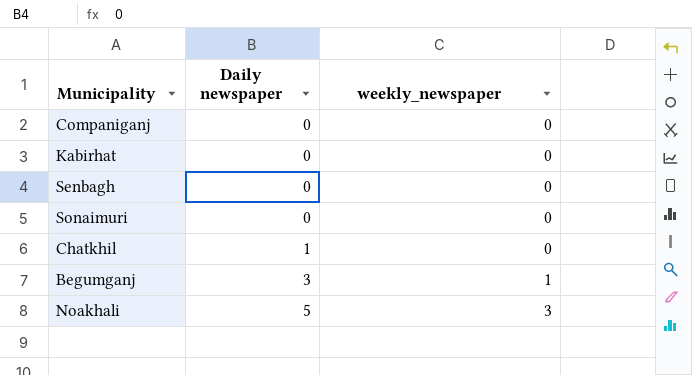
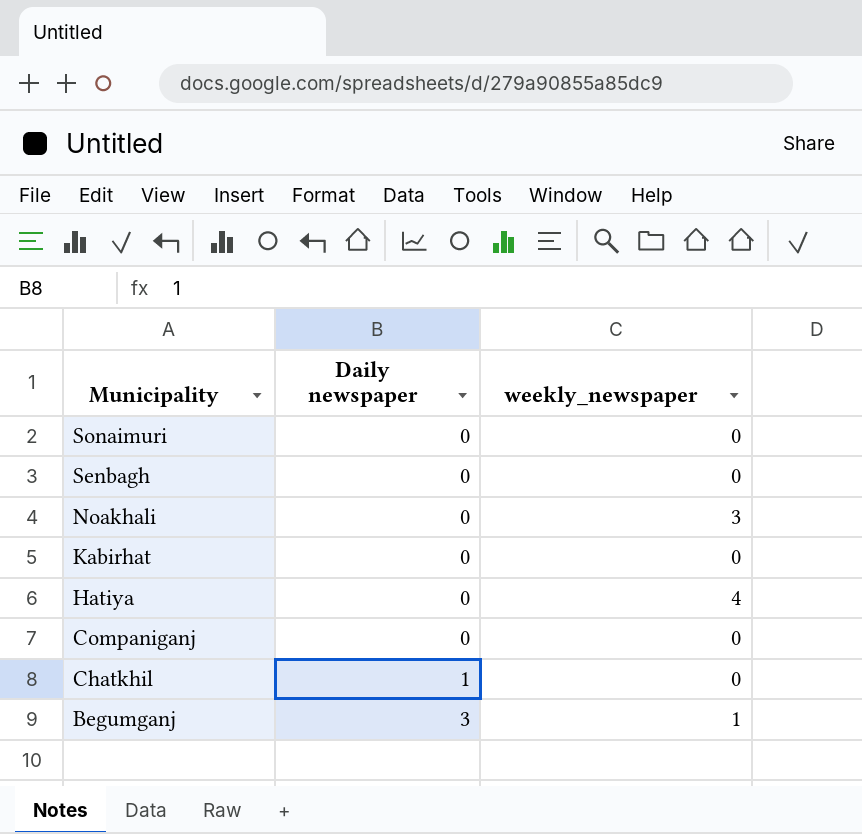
row order: Daily newspaper ascending -> Municipality descending
Noakhali | Daily newspaper: 5 -> 0
row Hatiya: none -> 0 | 4

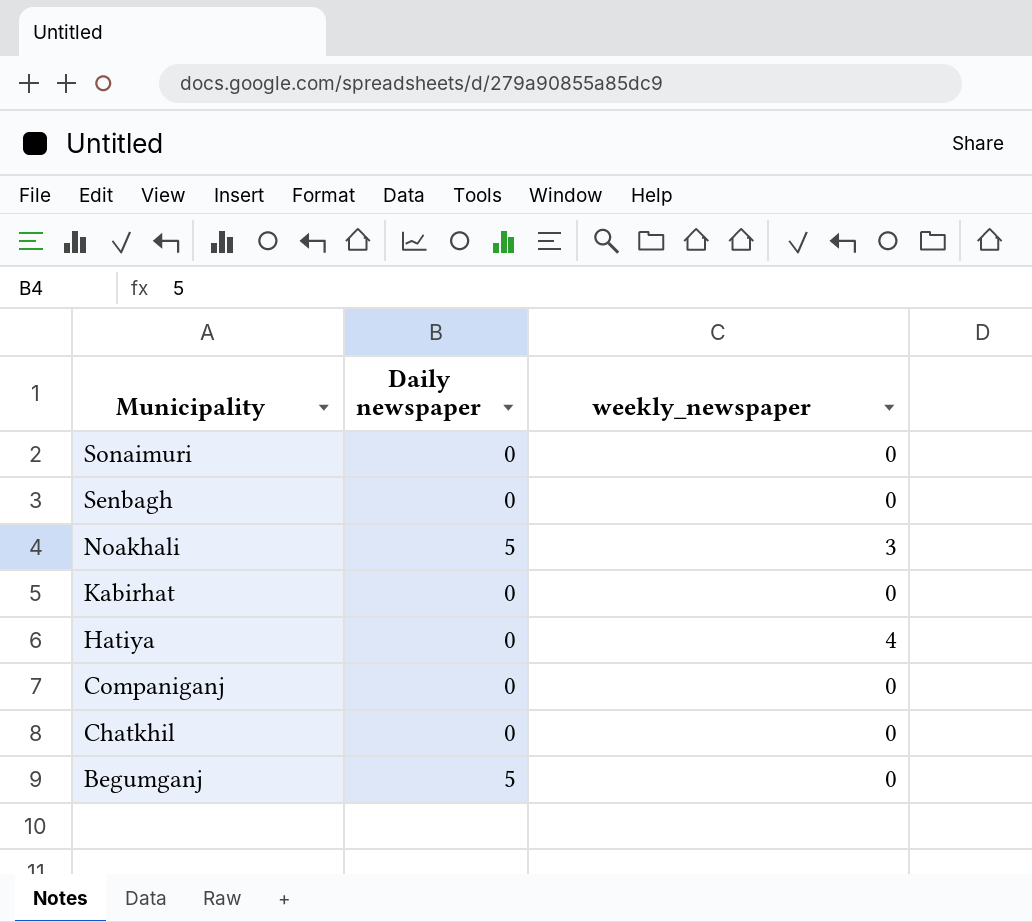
Noakhali | Daily newspaper: 0 -> 5
Chatkhil | Daily newspaper: 1 -> 0
Begumganj | Daily newspaper: 3 -> 5
Begumganj | weekly_newspaper: 1 -> 0

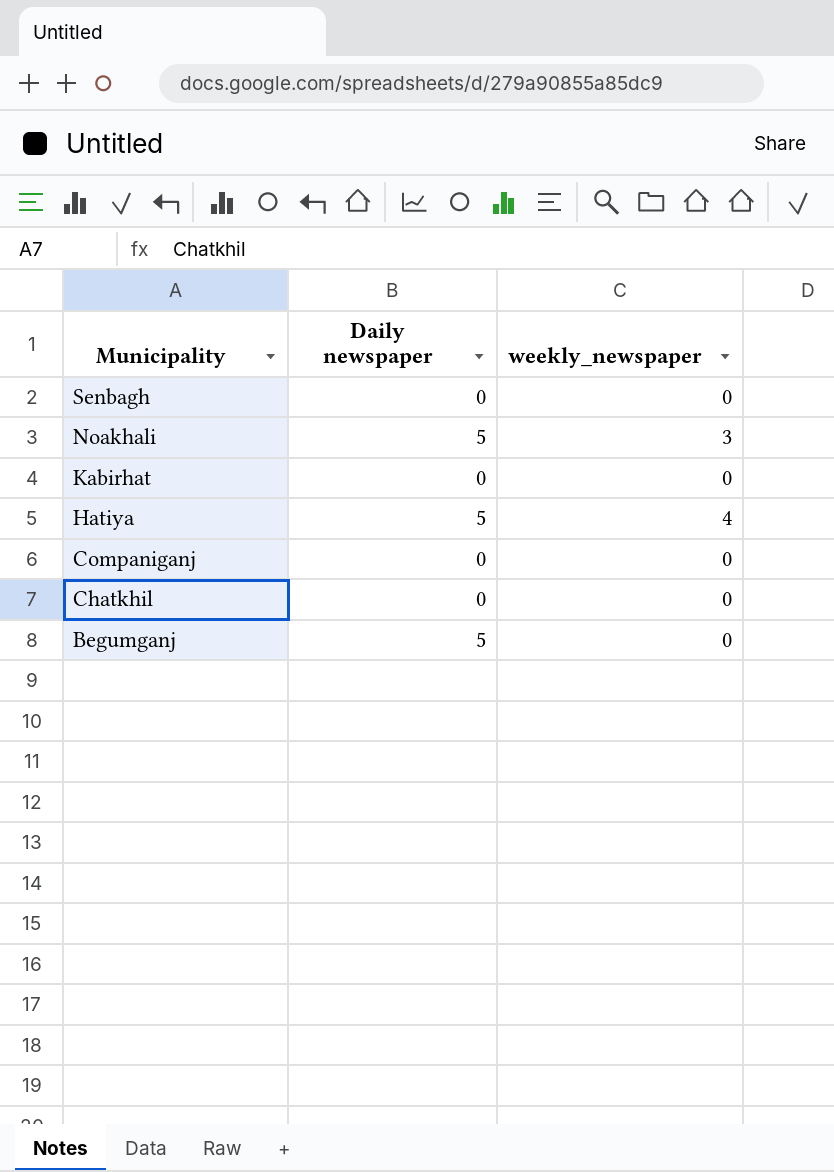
row Sonaimuri: 0 | 0 -> none
Hatiya | Daily newspaper: 0 -> 5

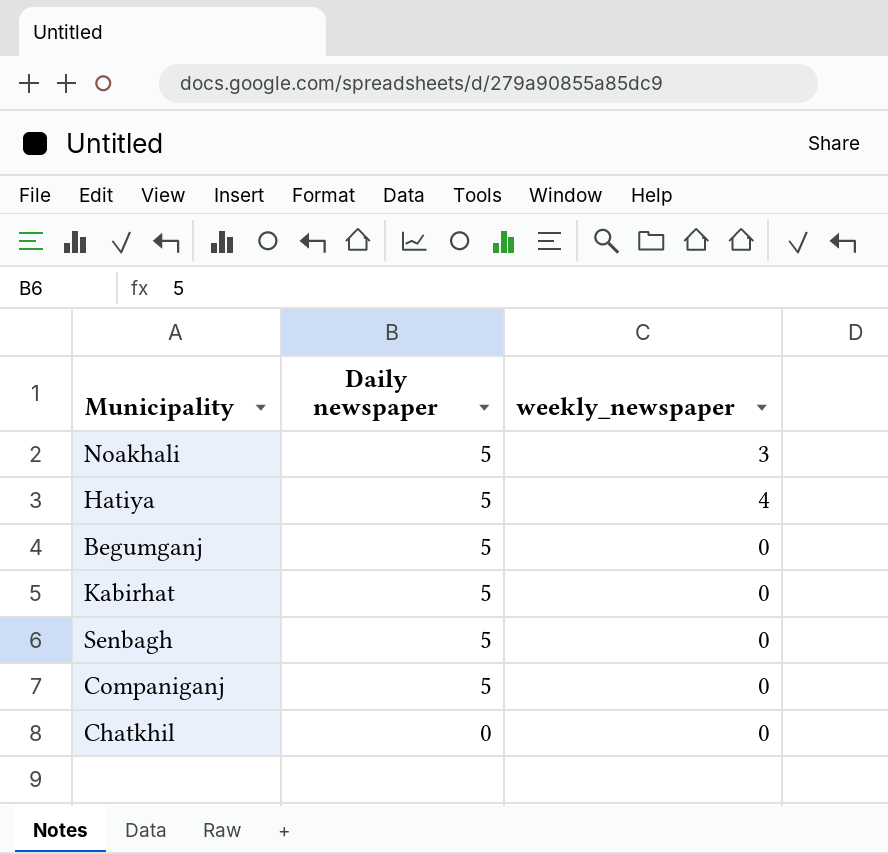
row order: Municipality descending -> Daily newspaper descending
Kabirhat | Daily newspaper: 0 -> 5
Senbagh | Daily newspaper: 0 -> 5
Companiganj | Daily newspaper: 0 -> 5

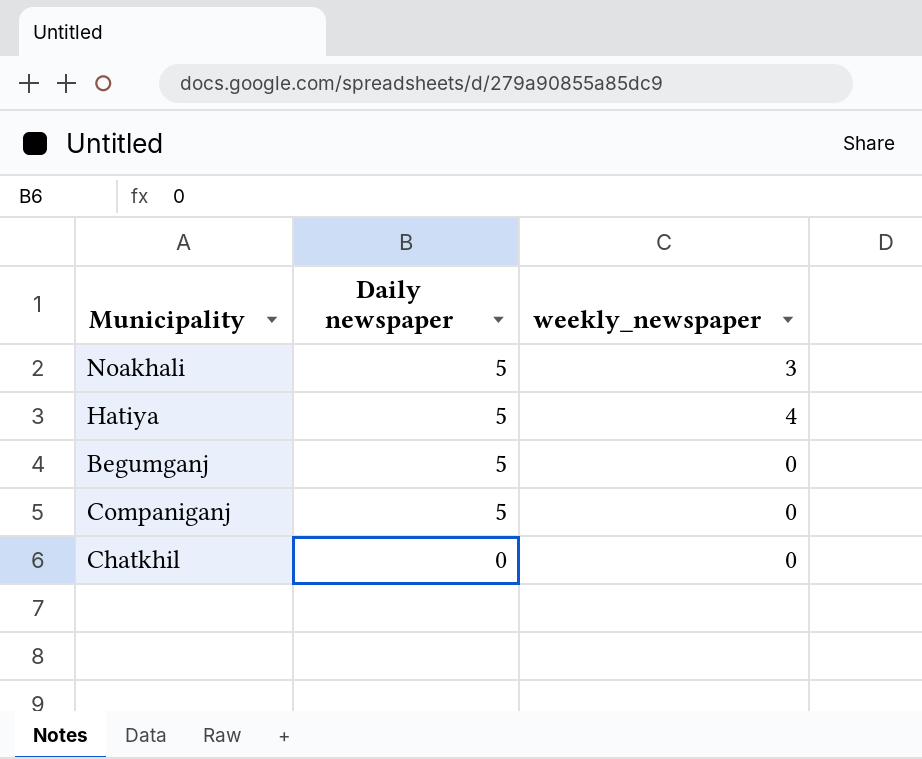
row Kabirhat: 5 | 0 -> none
row Senbagh: 5 | 0 -> none

